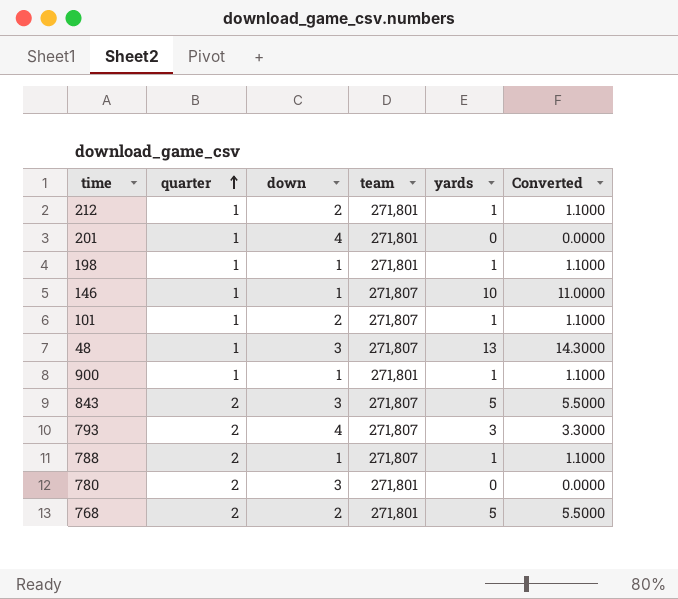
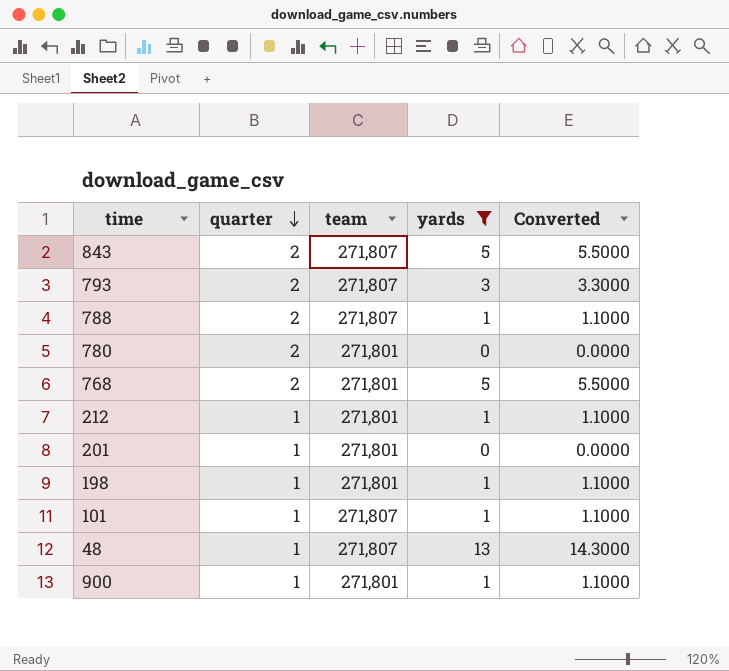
filter: none -> yards != 10
row order: quarter ascending -> quarter descending
column down | position: 3 -> none

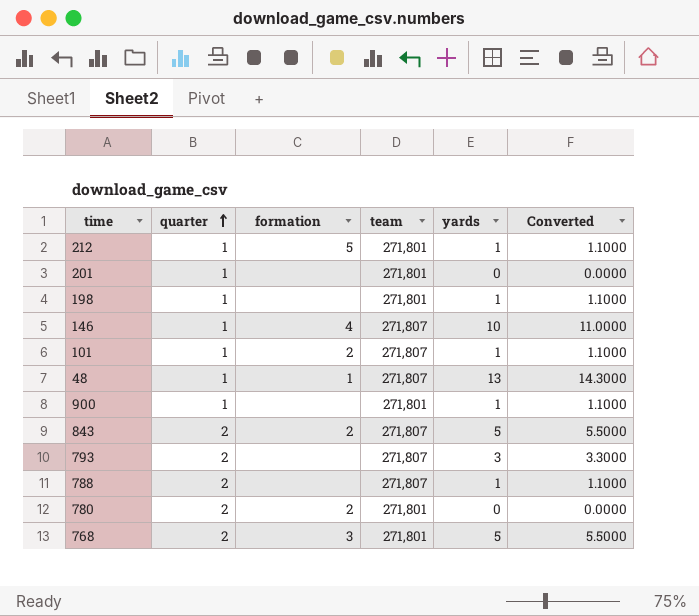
filter: yards != 10 -> none
row order: quarter descending -> quarter ascending
column formation | position: none -> 3

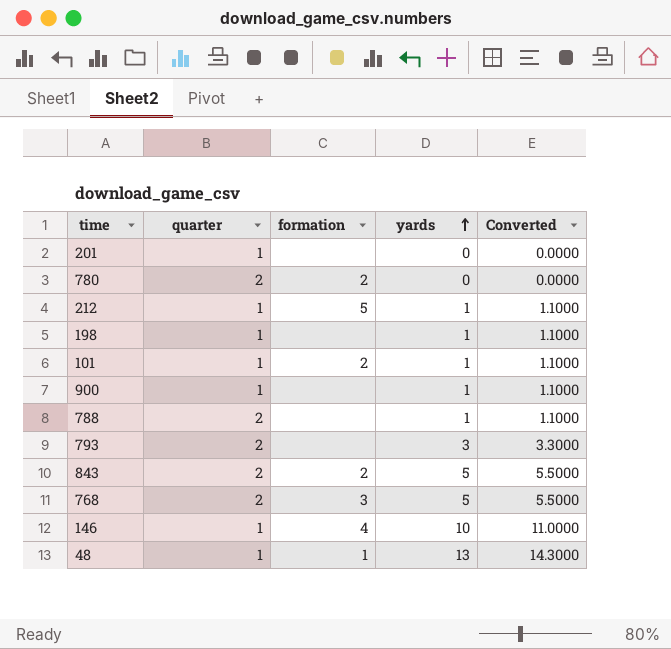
row order: quarter ascending -> yards ascending
column team | position: 4 -> none

